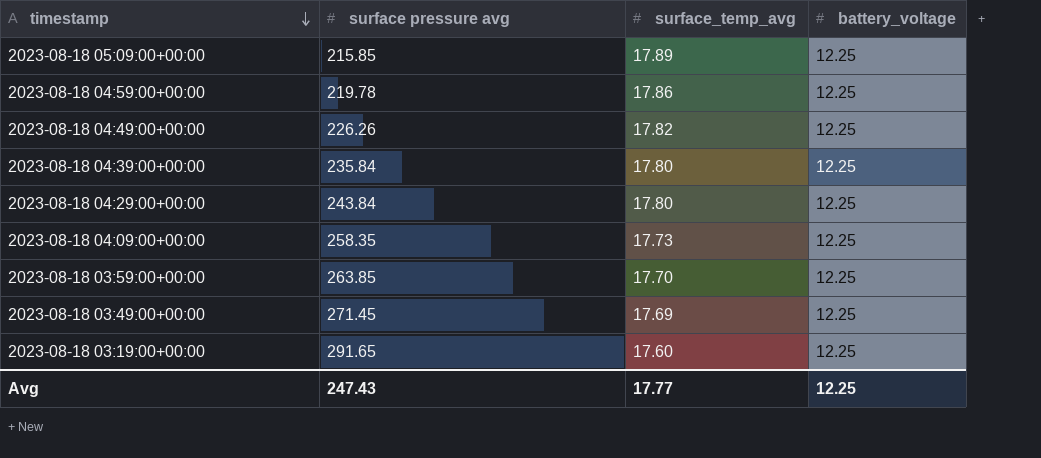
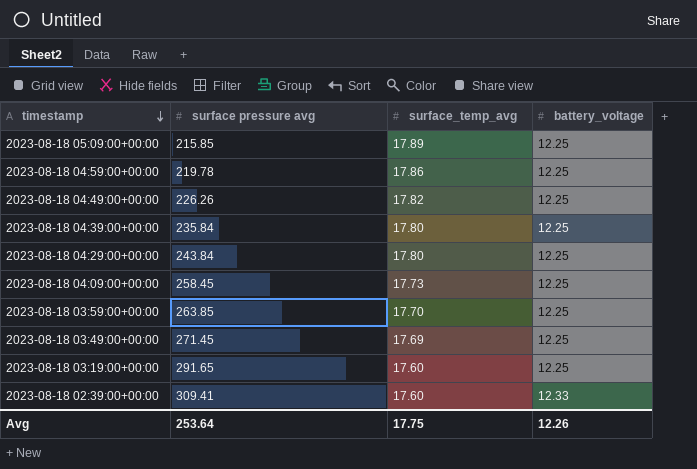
2023-08-18 04:09:00+00:00 | surface pressure avg: 258.35 -> 258.45
row 2023-08-18 02:39:00+00:00: none -> 309.41 | 17.60 | 12.33
Avg | surface pressure avg: 247.43 -> 253.64
Avg | surface_temp_avg: 17.77 -> 17.75
Avg | battery_voltage: 12.25 -> 12.26

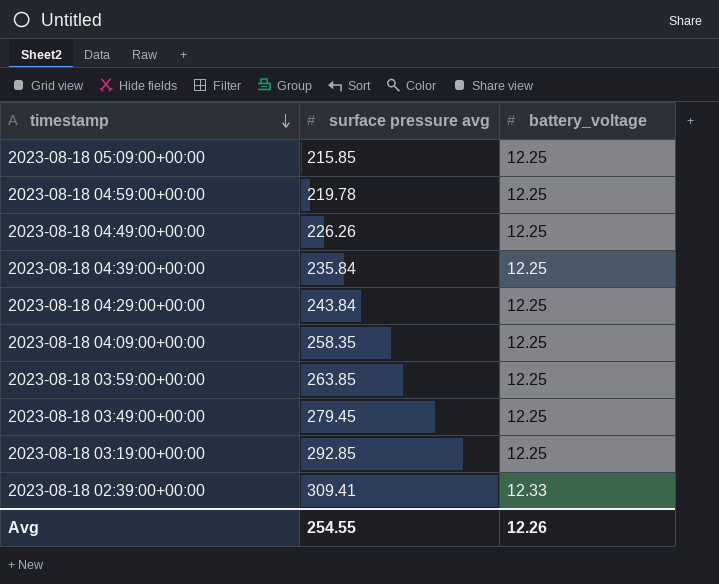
column surface_temp_avg | position: 3 -> none
2023-08-18 04:09:00+00:00 | surface pressure avg: 258.45 -> 258.35
2023-08-18 03:49:00+00:00 | surface pressure avg: 271.45 -> 279.45
2023-08-18 03:19:00+00:00 | surface pressure avg: 291.65 -> 292.85
Avg | surface pressure avg: 253.64 -> 254.55

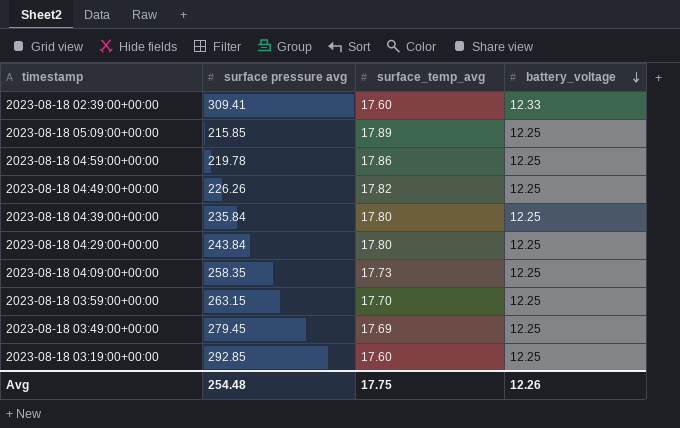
row order: timestamp descending -> battery_voltage descending
column surface_temp_avg | position: none -> 3
2023-08-18 03:59:00+00:00 | surface pressure avg: 263.85 -> 263.15
Avg | surface pressure avg: 254.55 -> 254.48

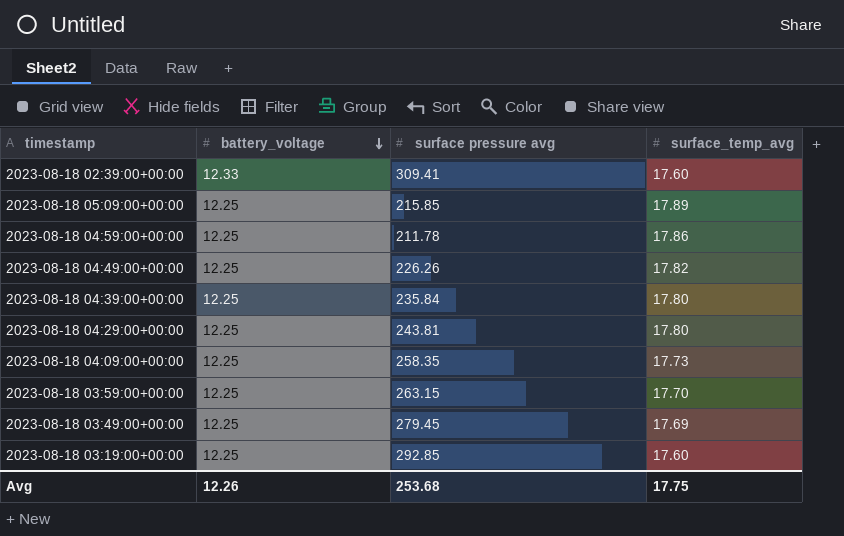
column battery_voltage | position: 4 -> 2
2023-08-18 04:59:00+00:00 | surface pressure avg: 219.78 -> 211.78
2023-08-18 04:29:00+00:00 | surface pressure avg: 243.84 -> 243.81
Avg | surface pressure avg: 254.48 -> 253.68

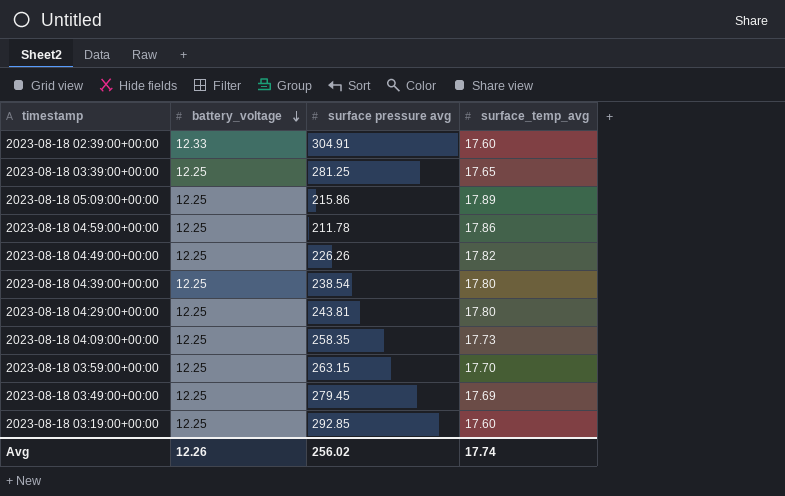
2023-08-18 02:39:00+00:00 | surface pressure avg: 309.41 -> 304.91
row 2023-08-18 03:39:00+00:00: none -> 12.25 | 281.25 | 17.65
2023-08-18 05:09:00+00:00 | surface pressure avg: 215.85 -> 215.86
2023-08-18 04:39:00+00:00 | surface pressure avg: 235.84 -> 238.54
Avg | surface pressure avg: 253.68 -> 256.02
Avg | surface_temp_avg: 17.75 -> 17.74

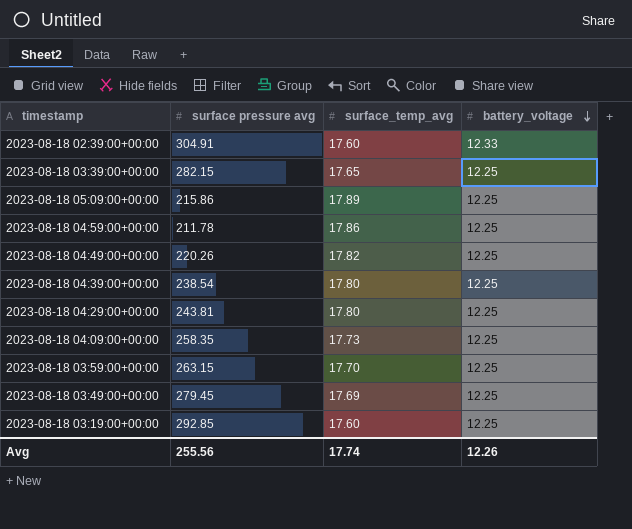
column battery_voltage | position: 2 -> 4
2023-08-18 03:39:00+00:00 | surface pressure avg: 281.25 -> 282.15
2023-08-18 04:49:00+00:00 | surface pressure avg: 226.26 -> 220.26
Avg | surface pressure avg: 256.02 -> 255.56

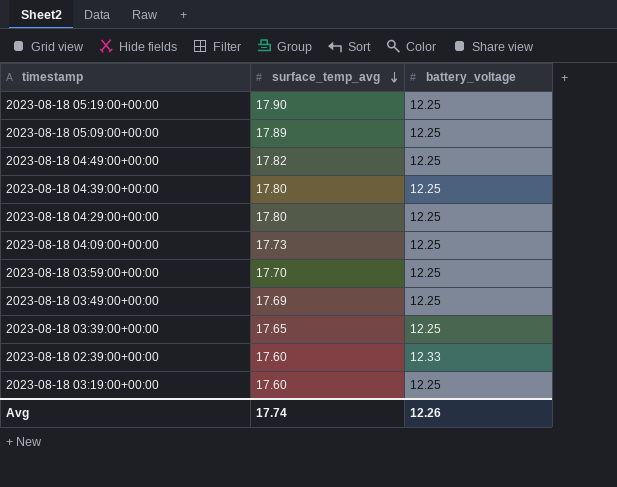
row order: battery_voltage descending -> surface_temp_avg descending
column surface pressure avg | position: 2 -> none
row 2023-08-18 04:59:00+00:00: 211.78 | 17.86 | 12.25 -> none
row 2023-08-18 05:19:00+00:00: none -> 17.90 | 12.25

